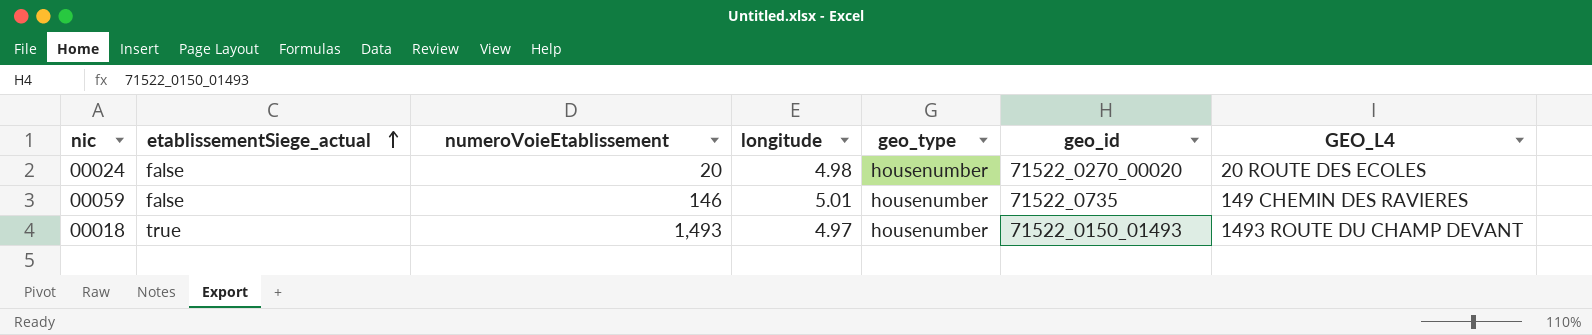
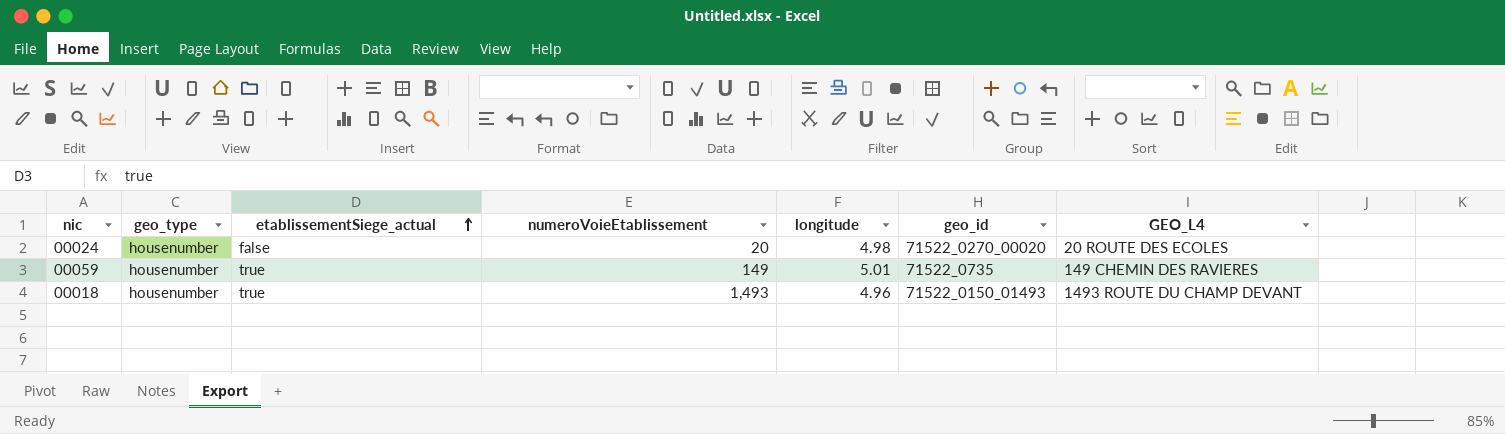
column geo_type | position: 5 -> 2
00059 | etablissementSiege_actual: false -> true
00059 | numeroVoieEtablissement: 146 -> 149
00018 | longitude: 4.97 -> 4.96

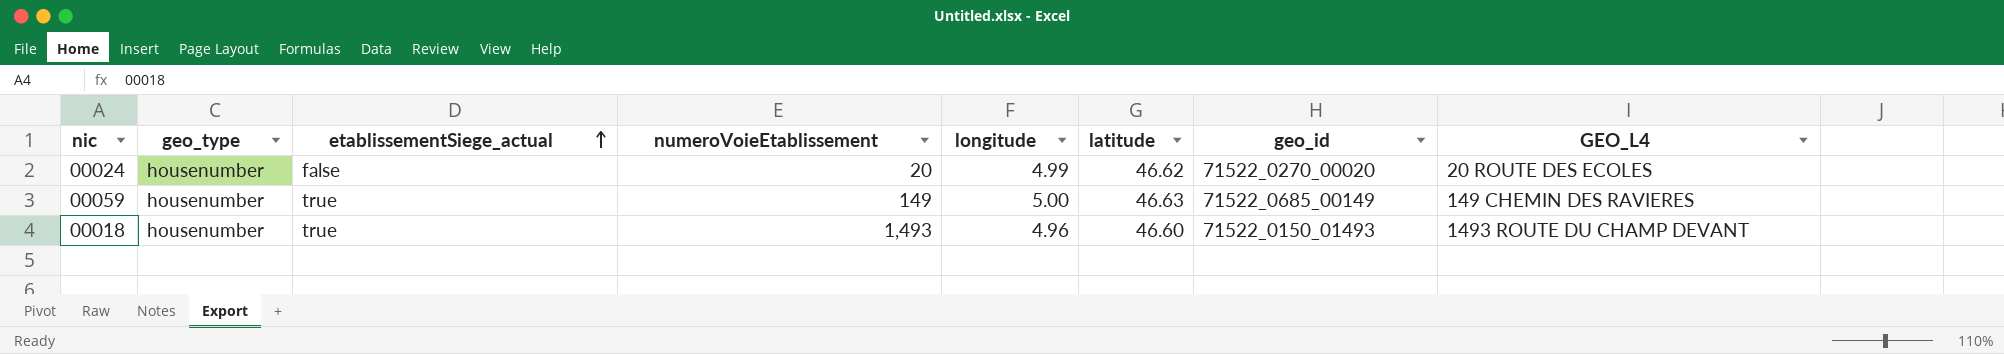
column latitude | position: none -> 6
00024 | longitude: 4.98 -> 4.99
00059 | longitude: 5.01 -> 5.00
00059 | geo_id: 71522_0735 -> 71522_0685_00149

